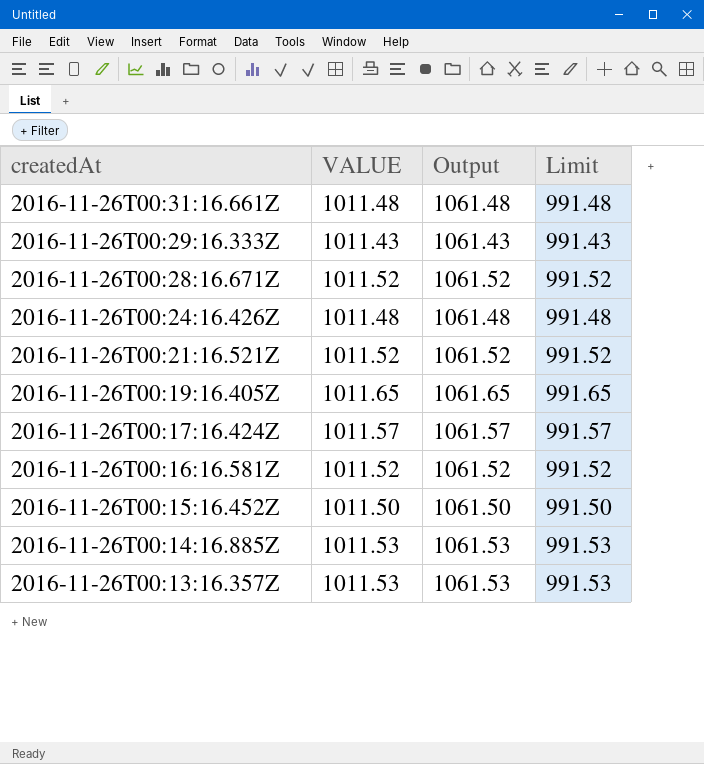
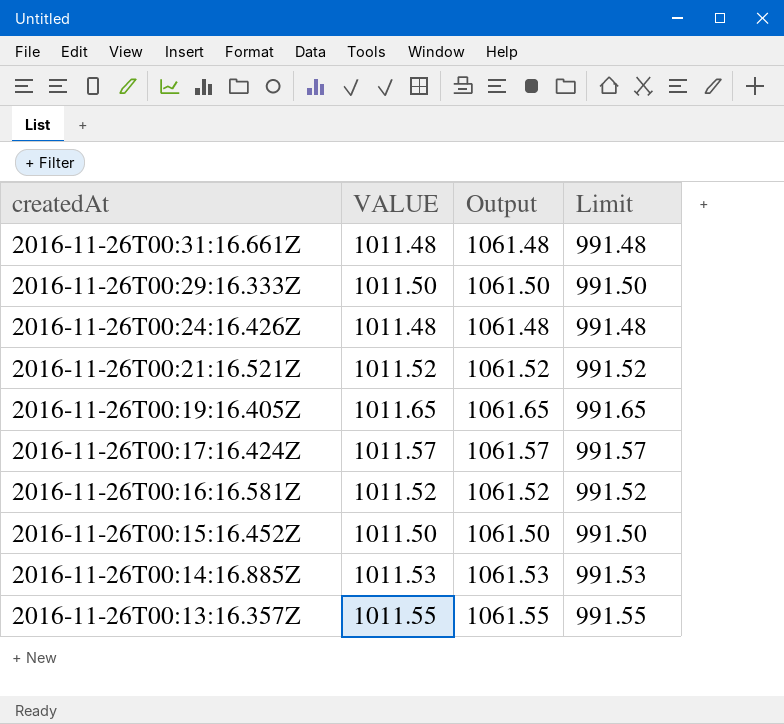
row 2016-11-26T00:28:16.671Z: 1011.52 | 1061.52 | 991.52 -> none
2016-11-26T00:29:16.333Z | VALUE: 1011.43 -> 1011.50
2016-11-26T00:29:16.333Z | Output: 1061.43 -> 1061.50
2016-11-26T00:29:16.333Z | Limit: 991.43 -> 991.50
2016-11-26T00:13:16.357Z | VALUE: 1011.53 -> 1011.55
2016-11-26T00:13:16.357Z | Output: 1061.53 -> 1061.55
2016-11-26T00:13:16.357Z | Limit: 991.53 -> 991.55

